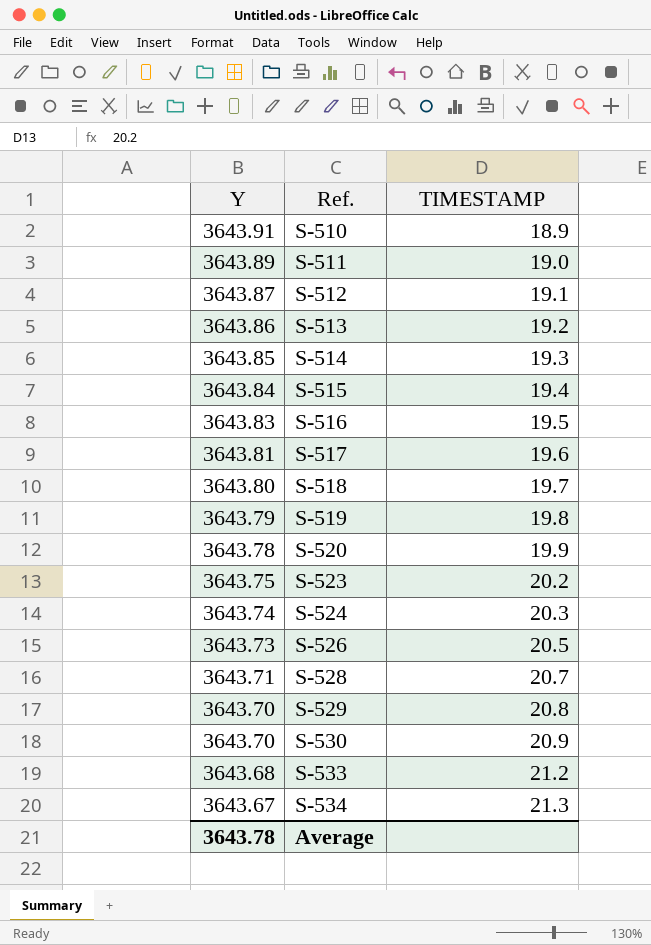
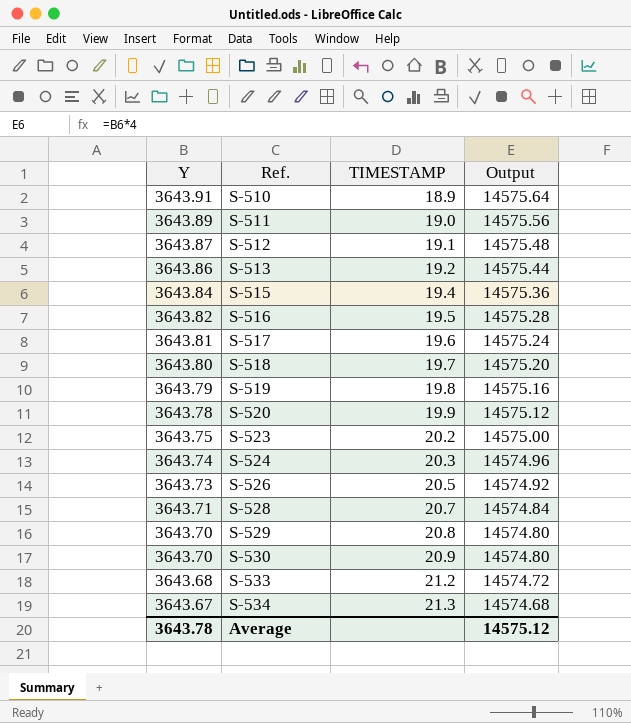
column Output | formula: none -> [Y] * 4
row S-514: 3643.85 | 19.3 -> none
S-516 | Y: 3643.83 -> 3643.82

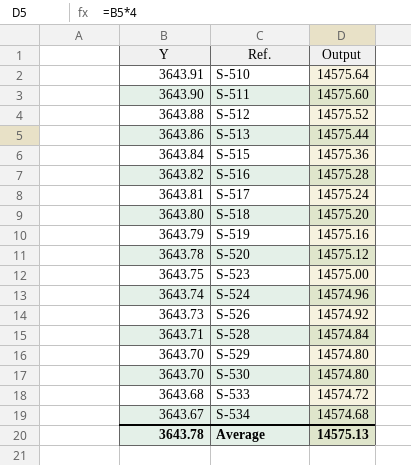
column TIMESTAMP | position: 3 -> none
S-511 | Y: 3643.89 -> 3643.90
S-511 | Output: 14575.56 -> 14575.60
S-512 | Y: 3643.87 -> 3643.88
S-512 | Output: 14575.48 -> 14575.52
Average | Output: 14575.12 -> 14575.13

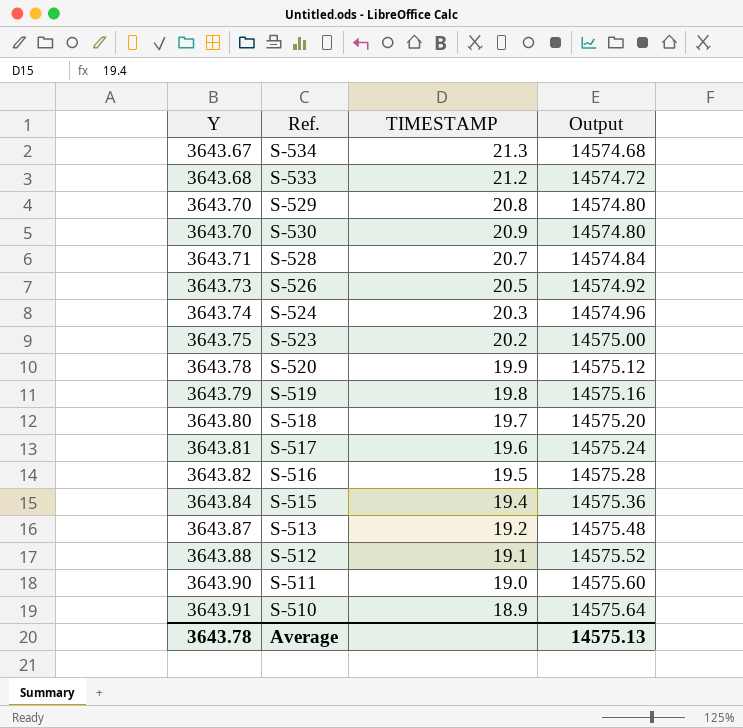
row order: Y descending -> Y ascending
column TIMESTAMP | position: none -> 3
S-513 | Y: 3643.86 -> 3643.87
S-513 | Output: 14575.44 -> 14575.48

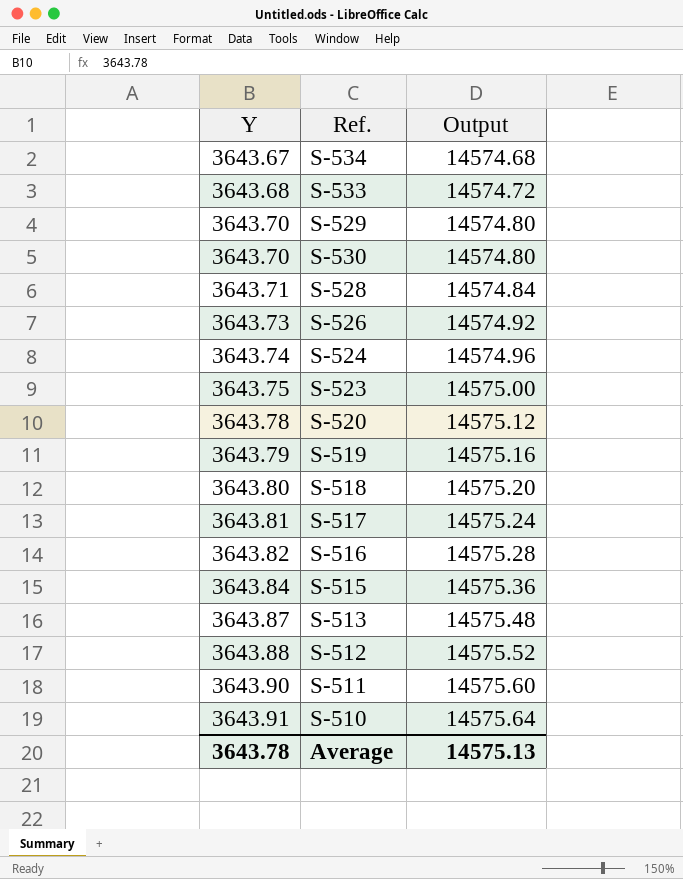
column TIMESTAMP | position: 3 -> none

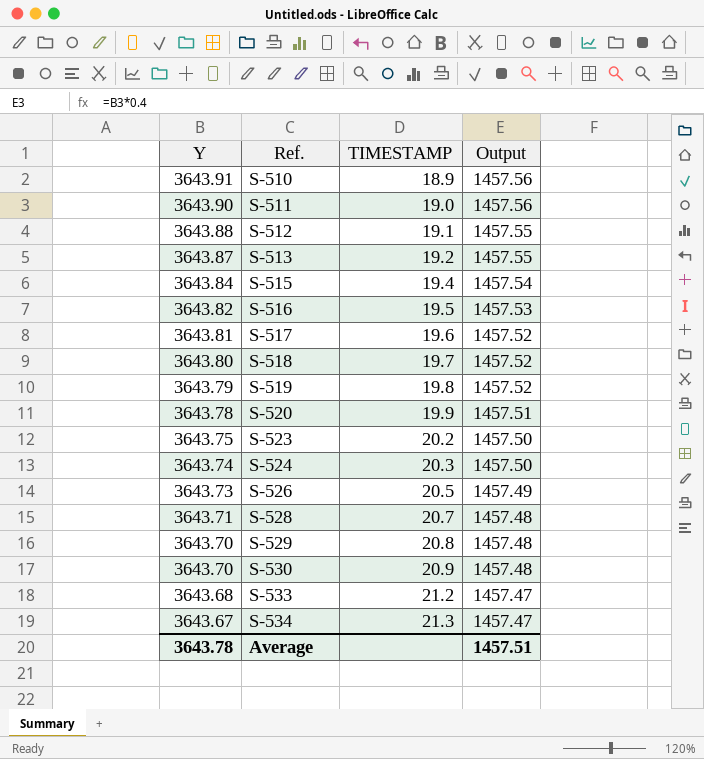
row order: Y ascending -> Y descending
column TIMESTAMP | position: none -> 3
column Output | formula: [Y] * 4 -> [Y] * 0.4
Average | Output: 14575.13 -> 1457.51

